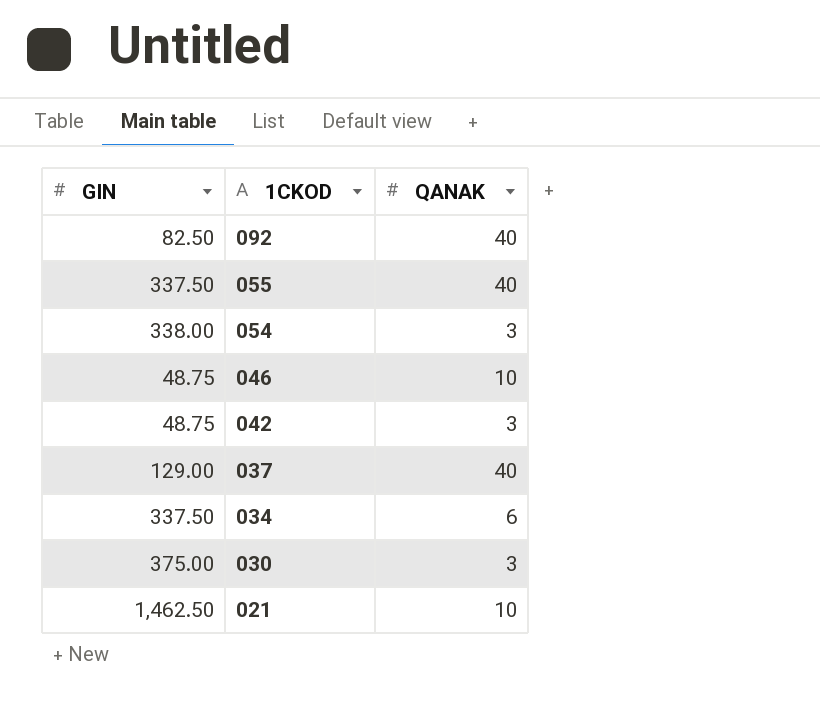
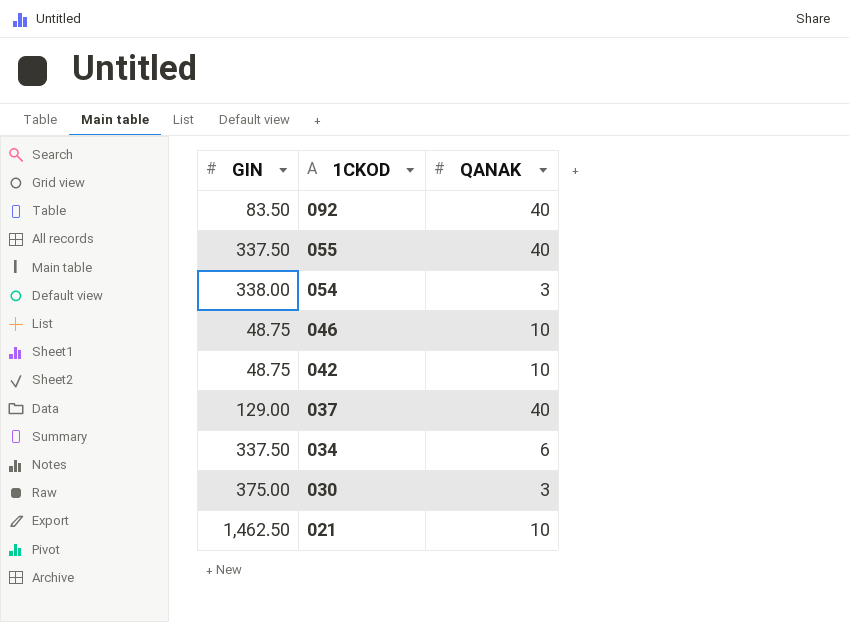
092 | GIN: 82.50 -> 83.50
042 | QANAK: 3 -> 10

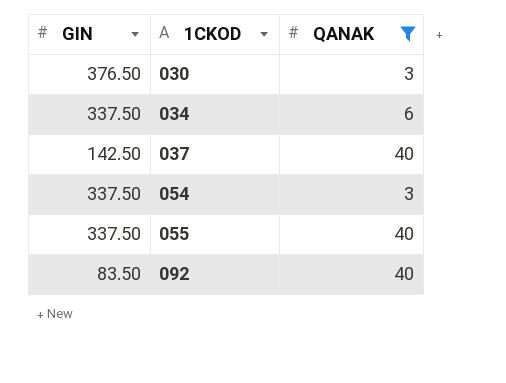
filter: none -> QANAK != 10
row order: 1CKOD descending -> 1CKOD ascending
030 | GIN: 375.00 -> 376.50
037 | GIN: 129.00 -> 142.50
054 | GIN: 338.00 -> 337.50

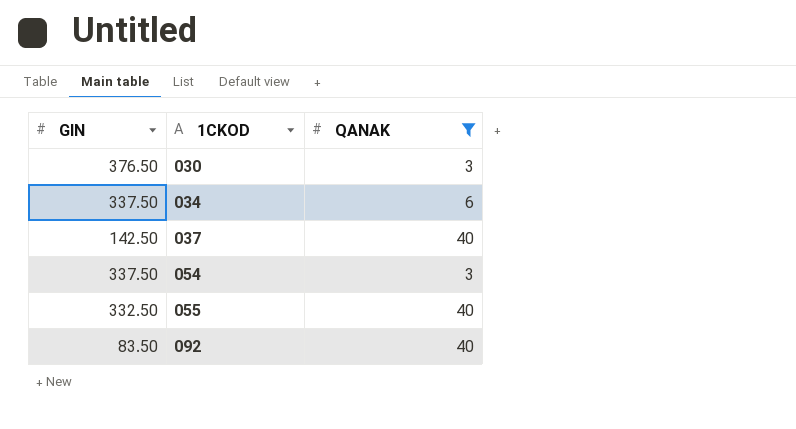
055 | GIN: 337.50 -> 332.50

